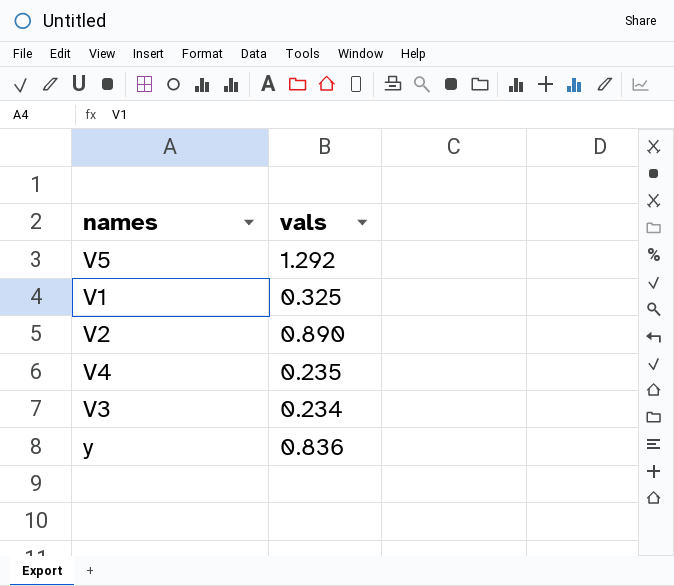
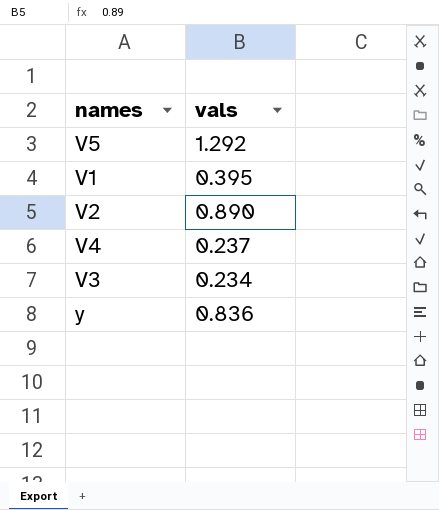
V1 | vals: 0.325 -> 0.395
V4 | vals: 0.235 -> 0.237

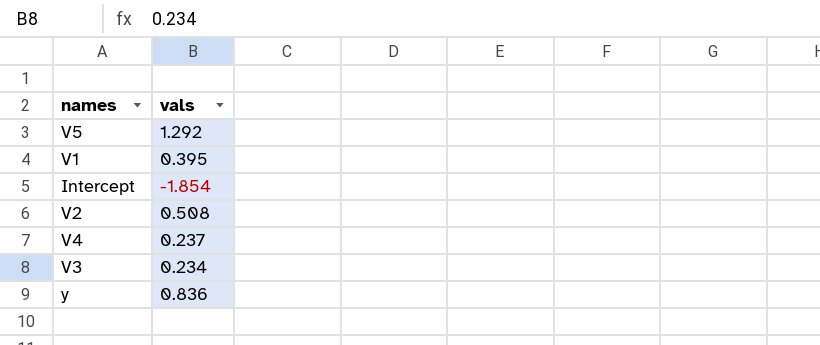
row Intercept: none -> -1.854
V2 | vals: 0.890 -> 0.508

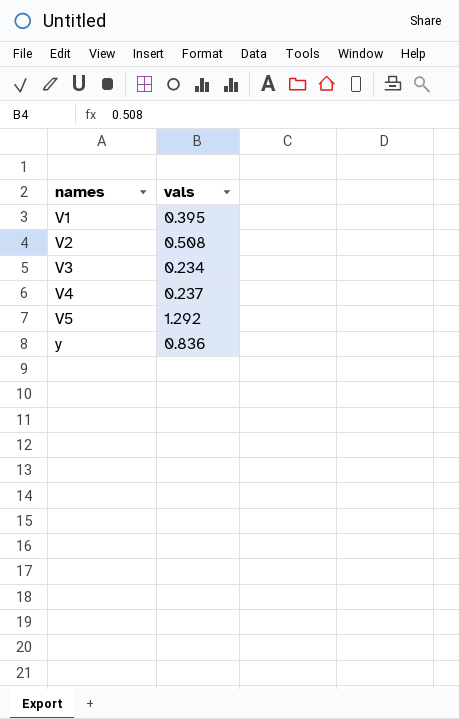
row order: none -> names ascending
row Intercept: -1.854 -> none

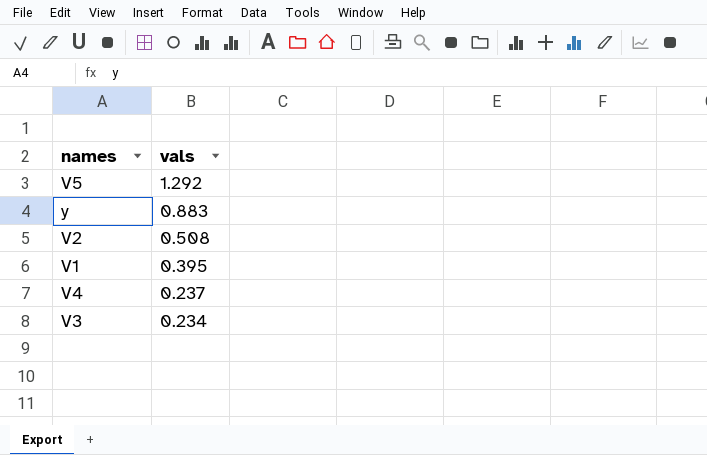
row order: names ascending -> vals descending
y | vals: 0.836 -> 0.883

